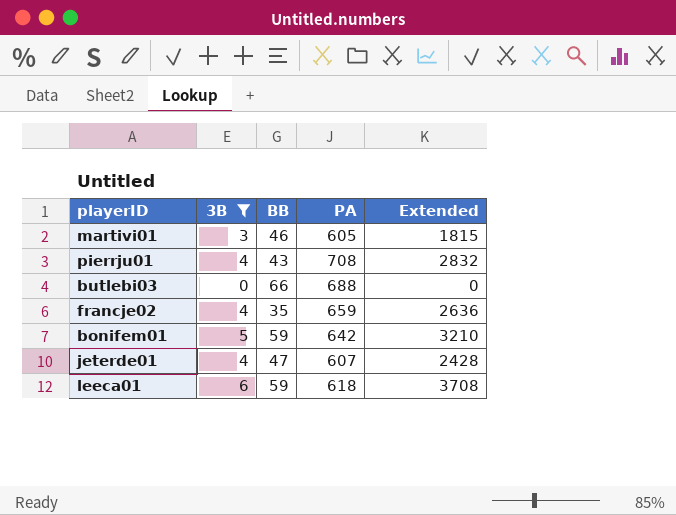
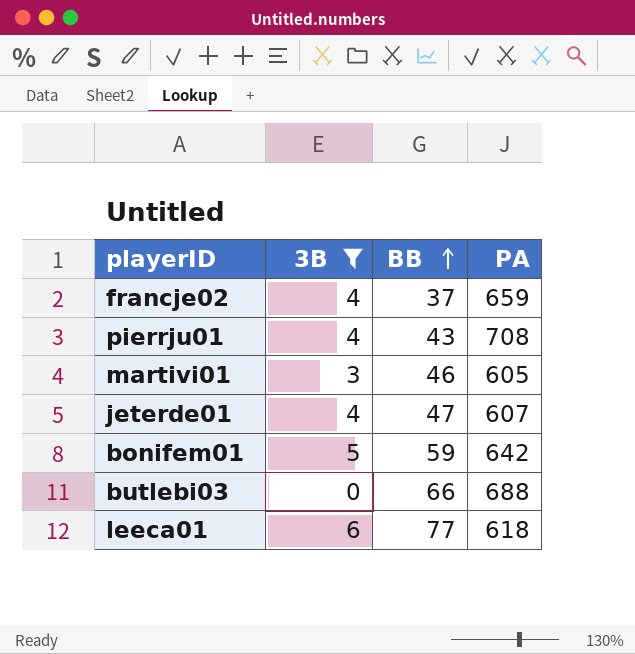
row order: none -> BB ascending
column Extended | formula: [3B] * [PA] -> none
francje02 | BB: 35 -> 37
leeca01 | BB: 59 -> 77

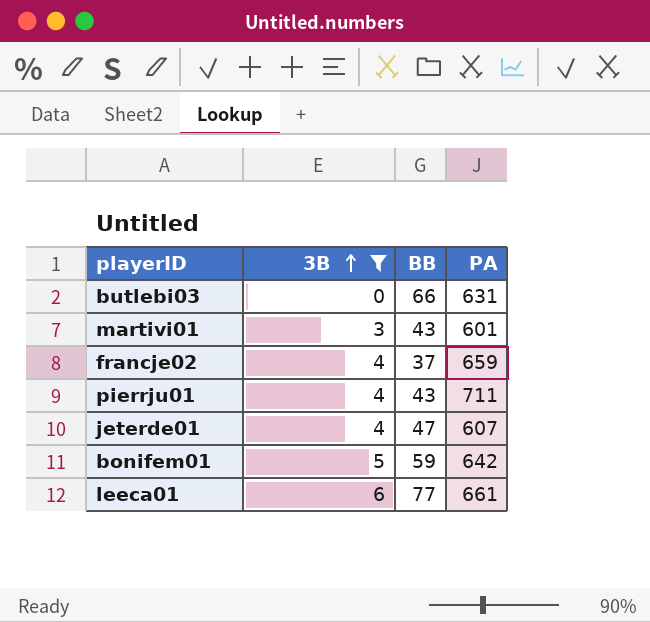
row order: BB ascending -> 3B ascending
butlebi03 | PA: 688 -> 631
martivi01 | BB: 46 -> 43
martivi01 | PA: 605 -> 601
pierrju01 | PA: 708 -> 711
leeca01 | PA: 618 -> 661

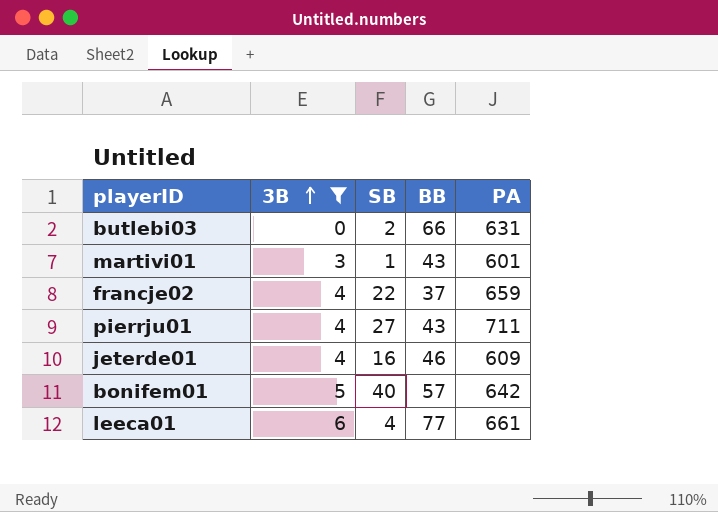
column SB | position: none -> 3
jeterde01 | BB: 47 -> 46
jeterde01 | PA: 607 -> 609
bonifem01 | BB: 59 -> 57

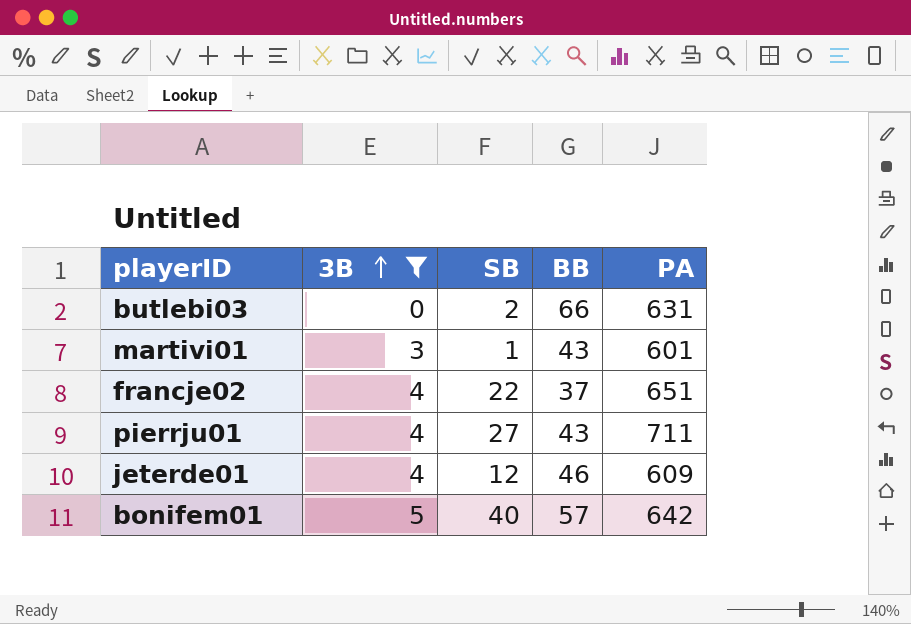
row leeca01: 6 | 4 | 77 | 661 -> none
francje02 | PA: 659 -> 651
jeterde01 | SB: 16 -> 12

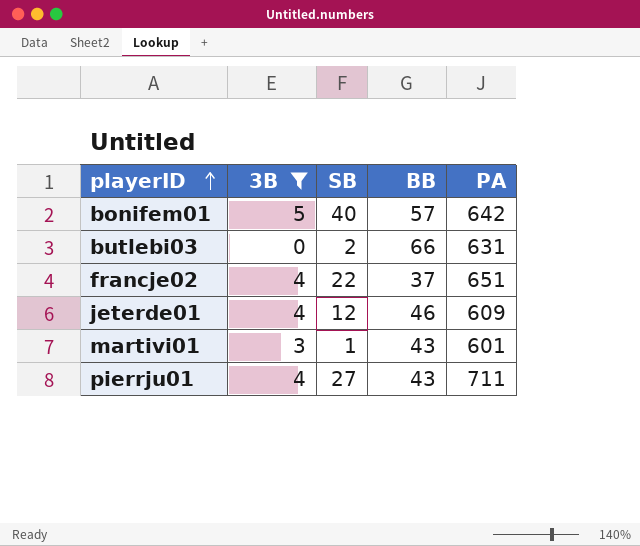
row order: 3B ascending -> playerID ascending

